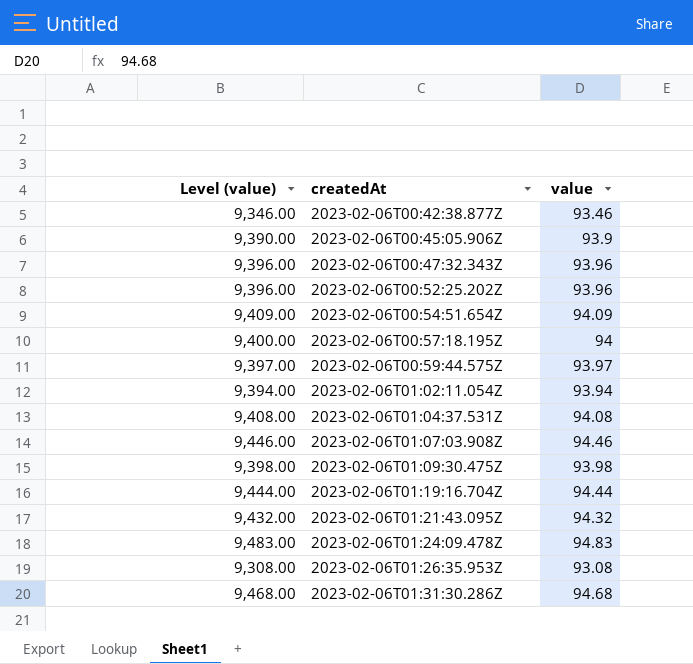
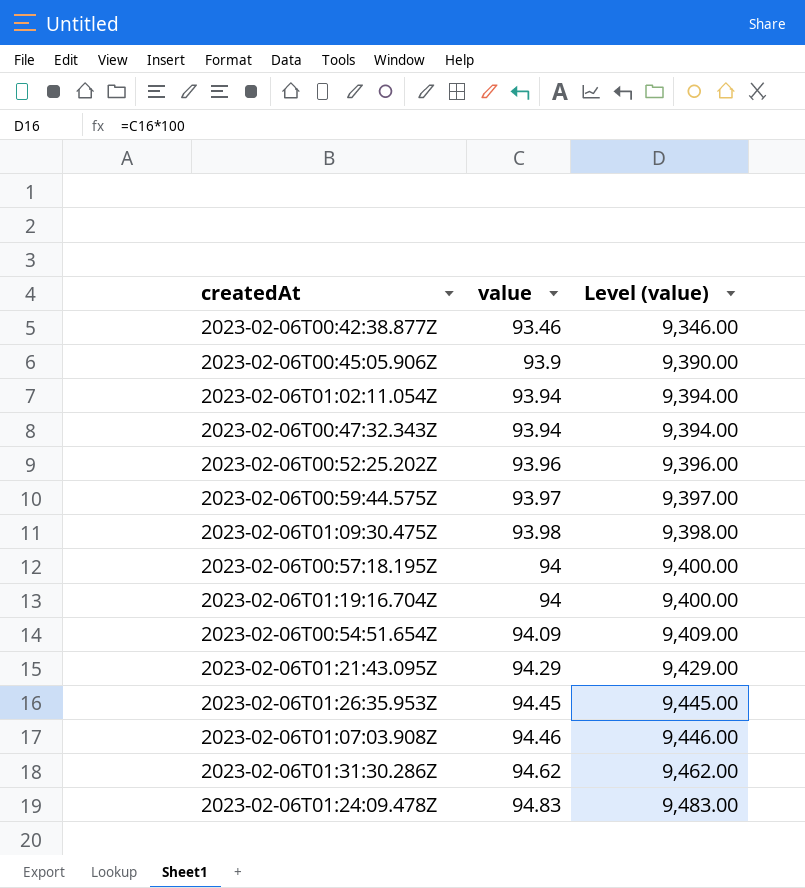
row order: createdAt ascending -> value ascending
column Level (value) | position: 1 -> 3
row 2023-02-06T01:04:37.531Z: 9,408.00 | 94.08 -> none
2023-02-06T00:47:32.343Z | value: 93.96 -> 93.94
2023-02-06T00:47:32.343Z | Level (value): 9,396.00 -> 9,394.00
2023-02-06T01:19:16.704Z | value: 94.44 -> 94
2023-02-06T01:19:16.704Z | Level (value): 9,444.00 -> 9,400.00
2023-02-06T01:21:43.095Z | value: 94.32 -> 94.29
2023-02-06T01:21:43.095Z | Level (value): 9,432.00 -> 9,429.00
2023-02-06T01:26:35.953Z | value: 93.08 -> 94.45
2023-02-06T01:26:35.953Z | Level (value): 9,308.00 -> 9,445.00
2023-02-06T01:31:30.286Z | value: 94.68 -> 94.62
2023-02-06T01:31:30.286Z | Level (value): 9,468.00 -> 9,462.00

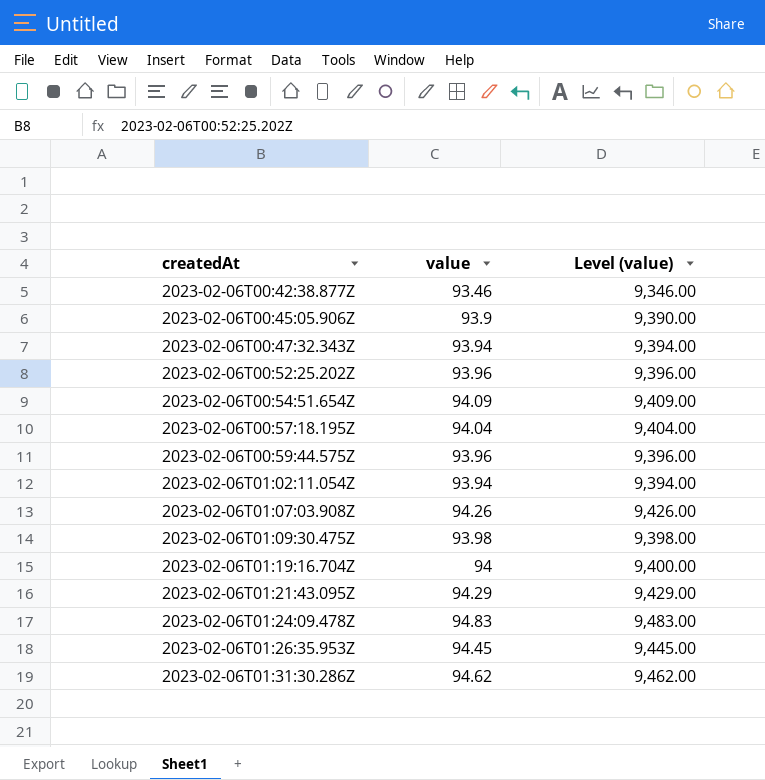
row order: value ascending -> createdAt ascending
2023-02-06T00:57:18.195Z | value: 94 -> 94.04
2023-02-06T00:57:18.195Z | Level (value): 9,400.00 -> 9,404.00
2023-02-06T00:59:44.575Z | value: 93.97 -> 93.96
2023-02-06T00:59:44.575Z | Level (value): 9,397.00 -> 9,396.00
2023-02-06T01:07:03.908Z | value: 94.46 -> 94.26
2023-02-06T01:07:03.908Z | Level (value): 9,446.00 -> 9,426.00

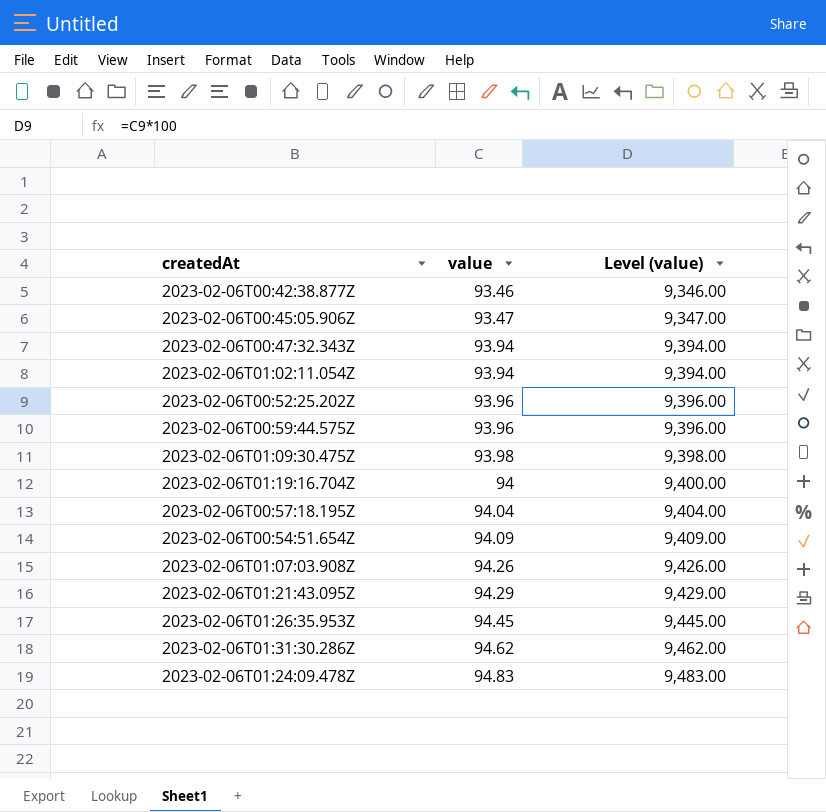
row order: createdAt ascending -> value ascending
2023-02-06T00:45:05.906Z | value: 93.9 -> 93.47
2023-02-06T00:45:05.906Z | Level (value): 9,390.00 -> 9,347.00

